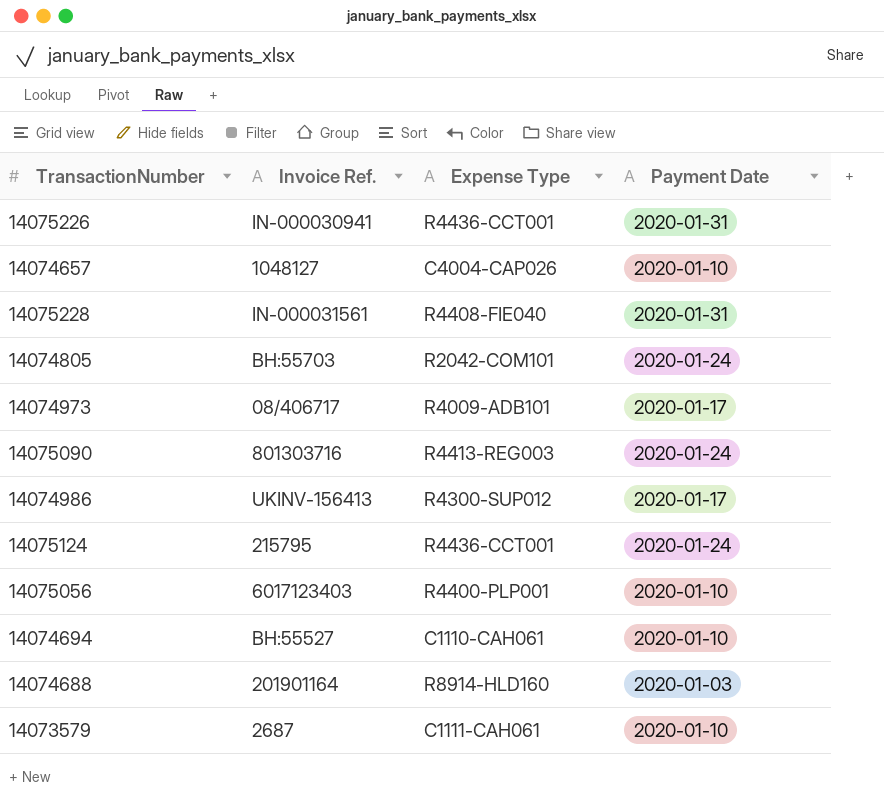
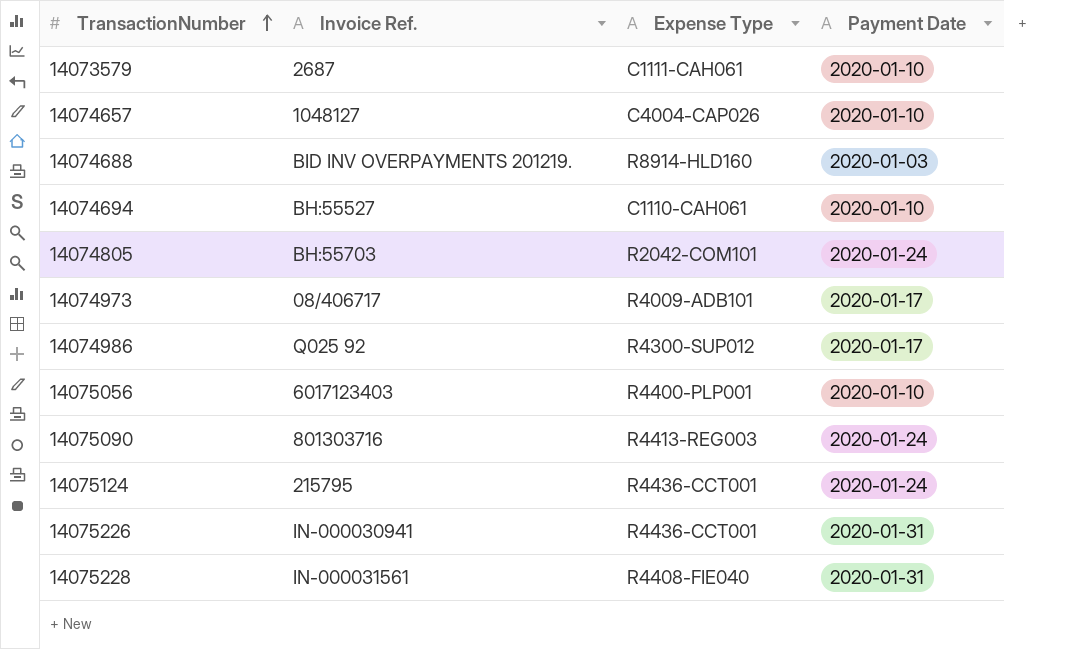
row order: none -> TransactionNumber ascending
14074688 | Invoice Ref.: 201901164 -> BID INV OVERPAYMENTS 201219.
14074986 | Invoice Ref.: UKINV-156413 -> Q025 92

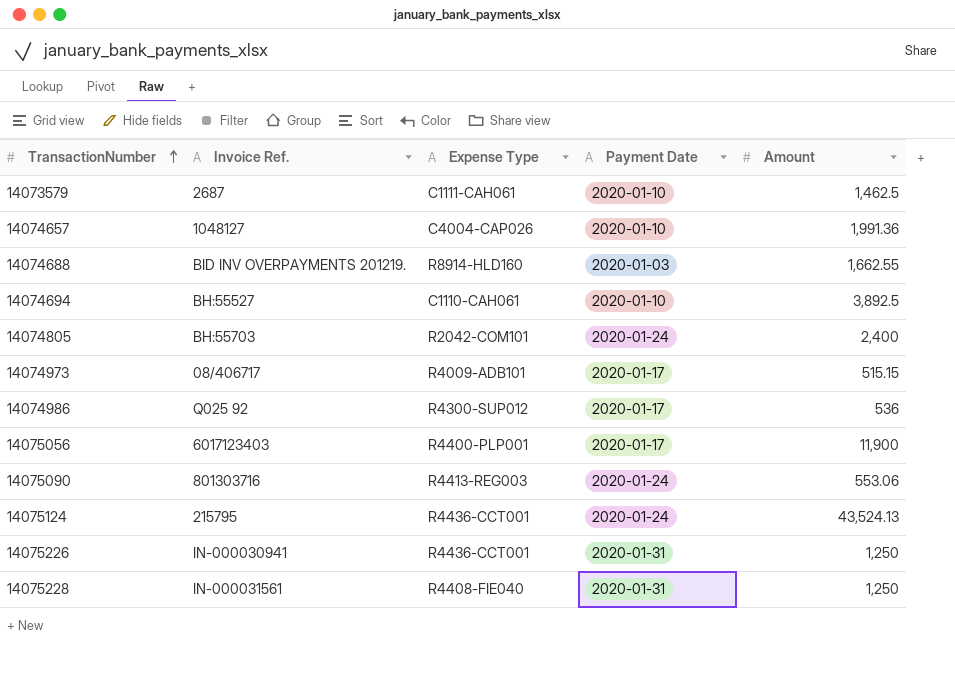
column Amount | position: none -> 5
14075056 | Payment Date: 2020-01-10 -> 2020-01-17

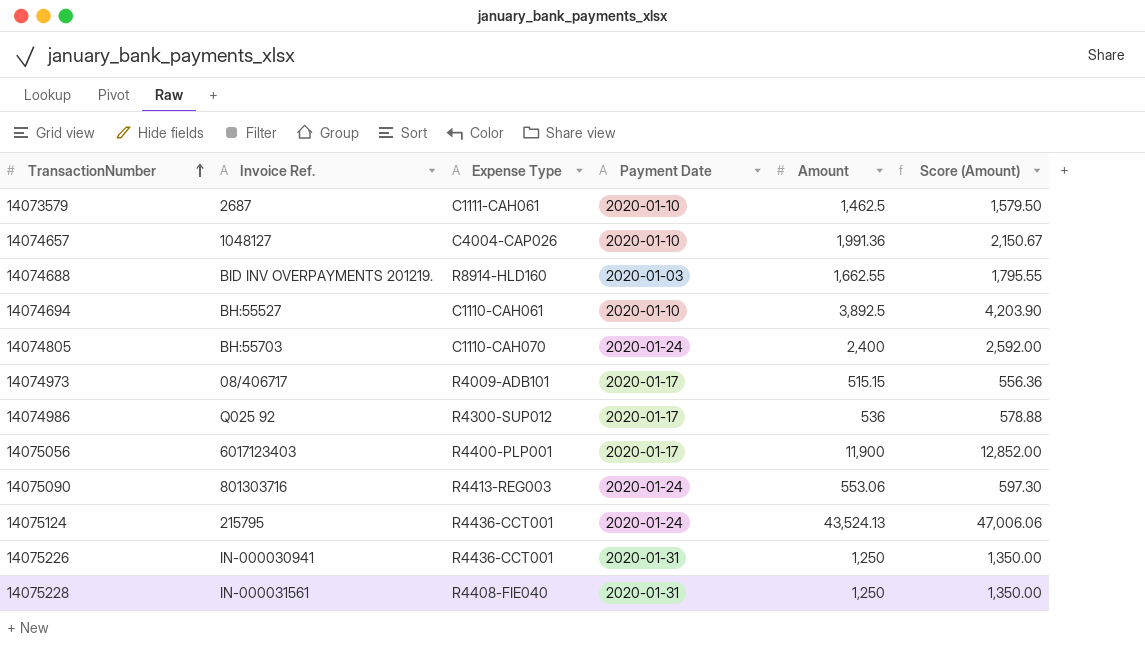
column Score (Amount) | formula: none -> [Amount] * 1.08
14074805 | Expense Type: R2042-COM101 -> C1110-CAH070

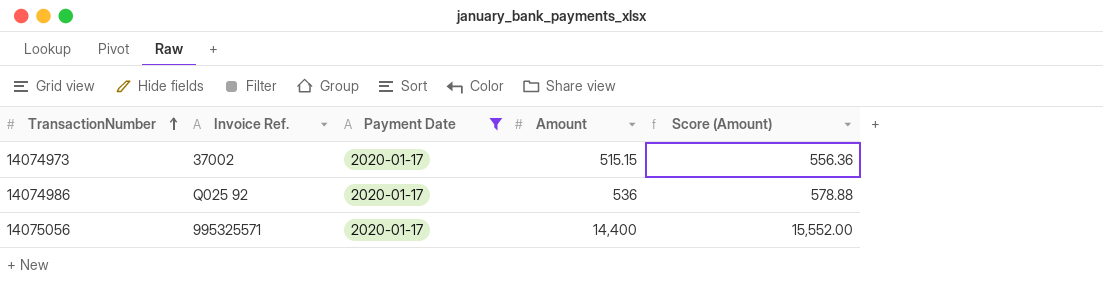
filter: none -> Payment Date = 2020-01-17
column Expense Type | position: 3 -> none
14074973 | Invoice Ref.: 08/406717 -> 37002
14075056 | Invoice Ref.: 6017123403 -> 995325571
14075056 | Amount: 11,900 -> 14,400
14075056 | Score (Amount): 12,852.00 -> 15,552.00

